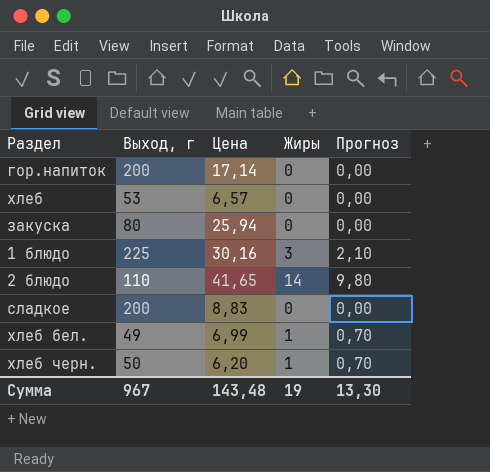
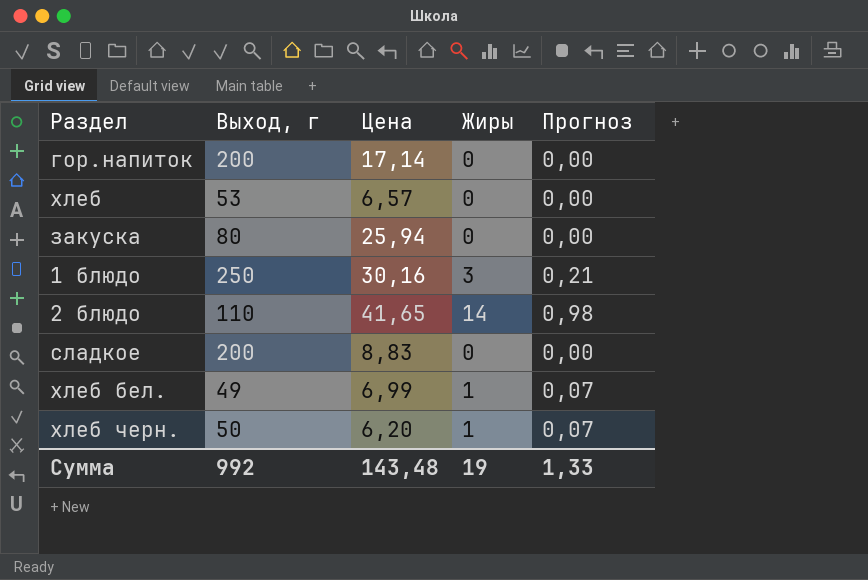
column Прогноз | formula: [Жиры] * 0,7 -> [Жиры] * 0,07
1 блюдо | Выход, г: 225 -> 250
Сумма | Выход, г: 967 -> 992
Сумма | Прогноз: 13,30 -> 1,33

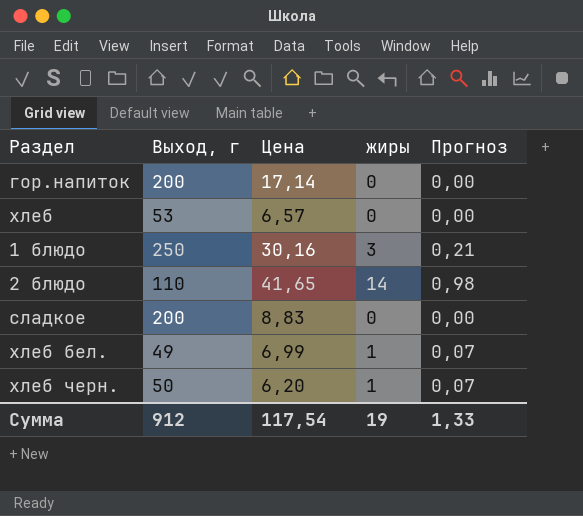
column name: Жиры -> жиры
row закуска: 80 | 25,94 | 0 | 0,00 -> none
Сумма | Выход, г: 992 -> 912
Сумма | Цена: 143,48 -> 117,54

